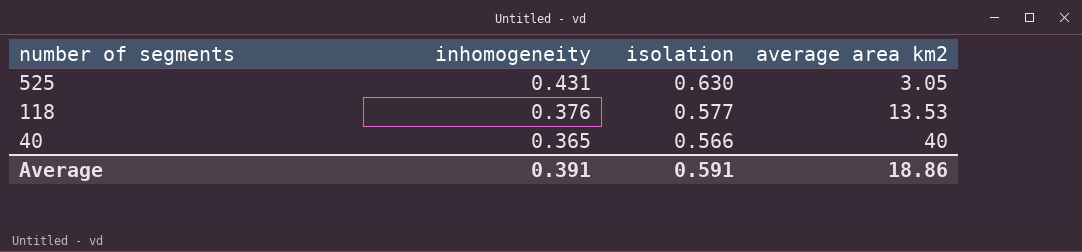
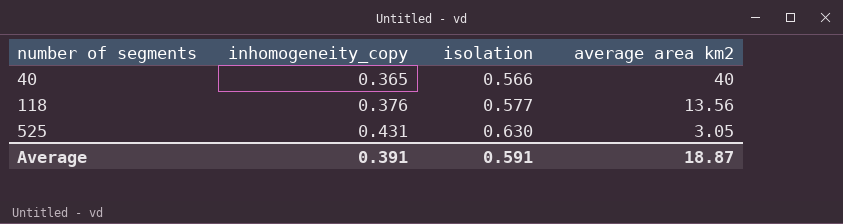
row order: number of segments descending -> number of segments ascending
column name: inhomogeneity -> inhomogeneity_copy
118 | average area km2: 13.53 -> 13.56
Average | average area km2: 18.86 -> 18.87

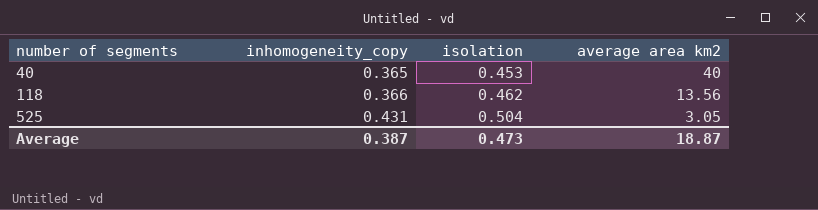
40 | isolation: 0.566 -> 0.453
118 | inhomogeneity_copy: 0.376 -> 0.366
118 | isolation: 0.577 -> 0.462
525 | isolation: 0.630 -> 0.504
Average | inhomogeneity_copy: 0.391 -> 0.387
Average | isolation: 0.591 -> 0.473

